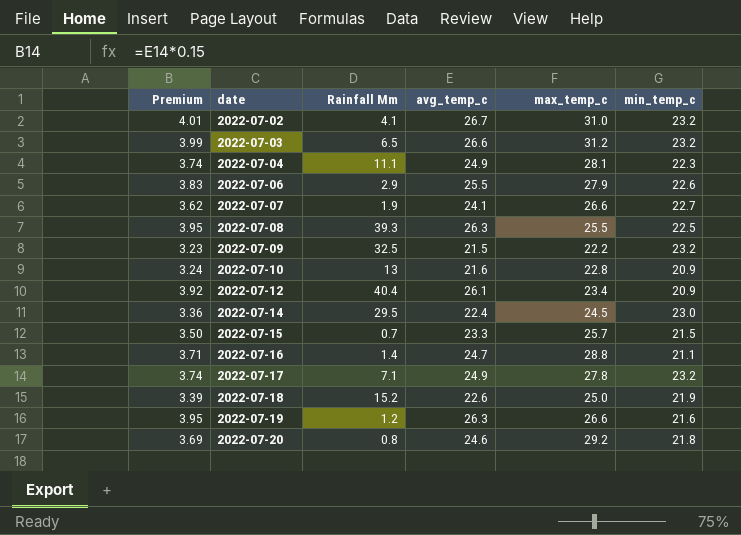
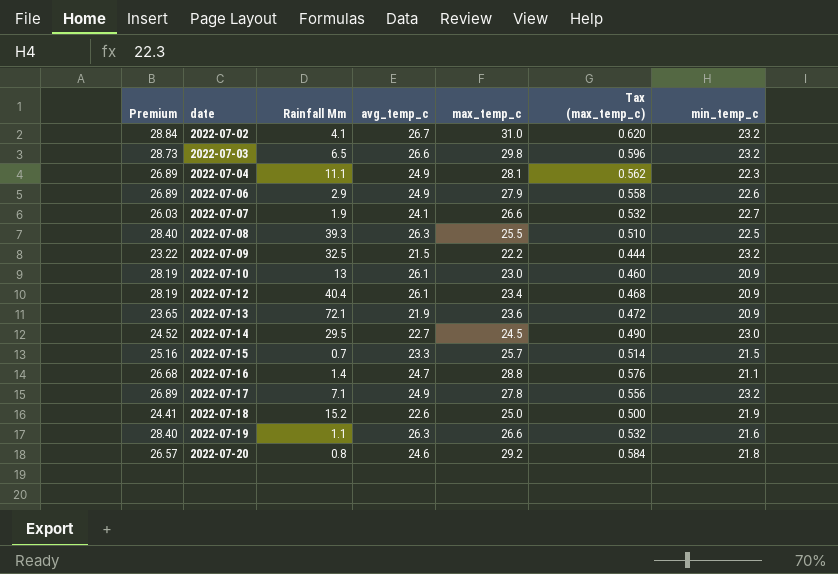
column Premium | formula: [avg_temp_c] * 0.15 -> [avg_temp_c] * 1.08
column Tax (max_temp_c) | formula: none -> [max_temp_c] * 0.02
2022-07-03 | max_temp_c: 31.2 -> 29.8
2022-07-06 | avg_temp_c: 25.5 -> 24.9
2022-07-10 | avg_temp_c: 21.6 -> 26.1
2022-07-10 | max_temp_c: 22.8 -> 23.0
row 2022-07-13: none -> 23.65 | 72.1 | 21.9 | 23.6 | 0.472 | 20.9
2022-07-14 | avg_temp_c: 22.4 -> 22.7
2022-07-19 | Rainfall Mm: 1.2 -> 1.1

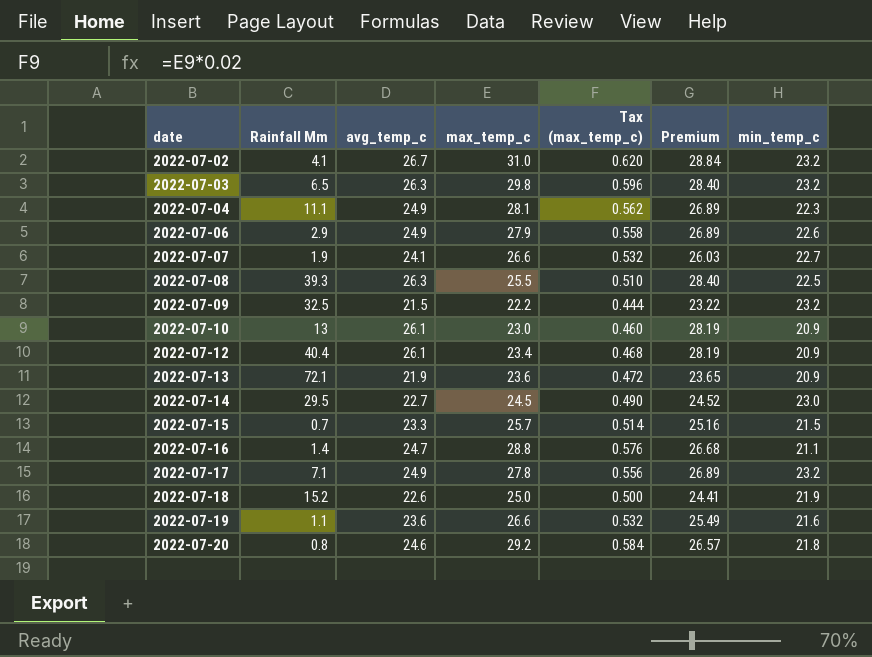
column Premium | position: 1 -> 6
2022-07-03 | avg_temp_c: 26.6 -> 26.3
2022-07-03 | Premium: 28.73 -> 28.40
2022-07-19 | avg_temp_c: 26.3 -> 23.6
2022-07-19 | Premium: 28.40 -> 25.49

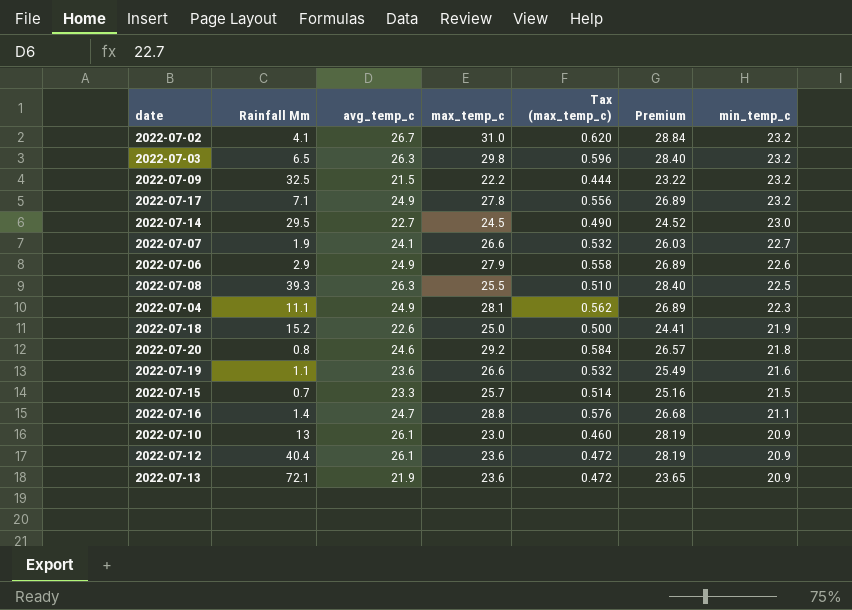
row order: date ascending -> min_temp_c descending
2022-07-12 | max_temp_c: 23.4 -> 23.6
2022-07-12 | Tax (max_temp_c): 0.468 -> 0.472

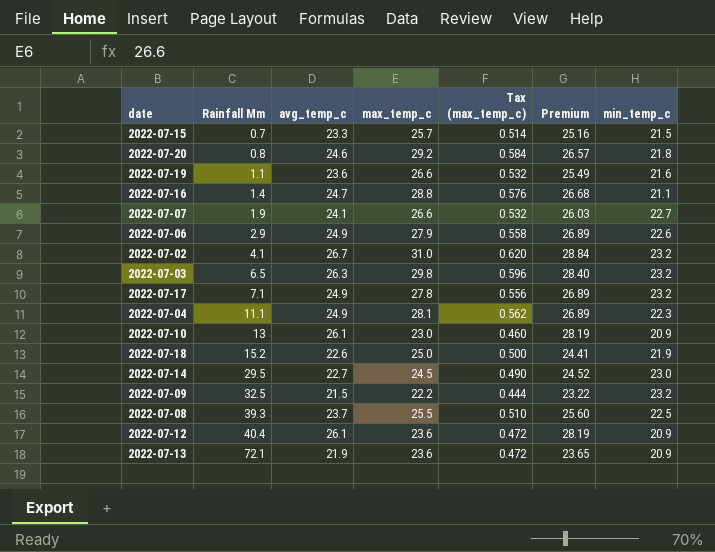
row order: min_temp_c descending -> Rainfall Mm ascending
2022-07-08 | avg_temp_c: 26.3 -> 23.7
2022-07-08 | Premium: 28.40 -> 25.60

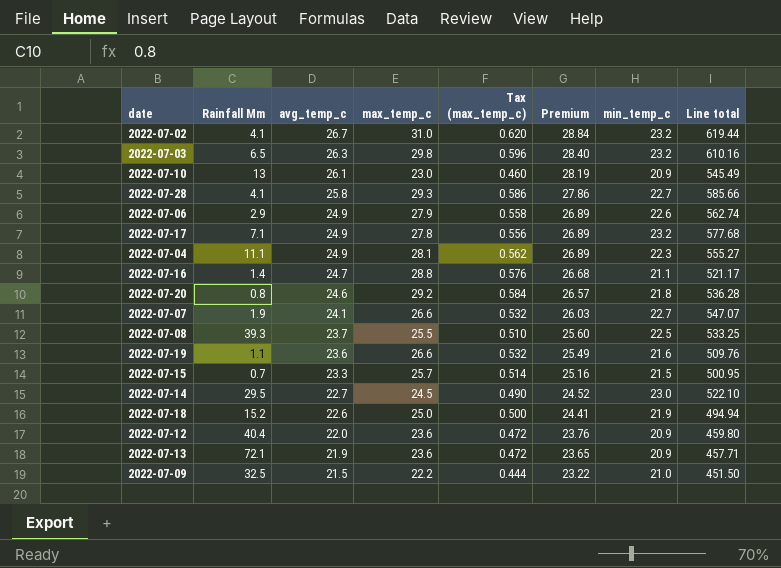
row order: Rainfall Mm ascending -> avg_temp_c descending
column Line total | formula: none -> [avg_temp_c] * [min_temp_c]
row 2022-07-28: none -> 4.1 | 25.8 | 29.3 | 0.586 | 27.86 | 22.7 | 585.66
2022-07-12 | avg_temp_c: 26.1 -> 22.0
2022-07-12 | Premium: 28.19 -> 23.76
2022-07-09 | min_temp_c: 23.2 -> 21.0

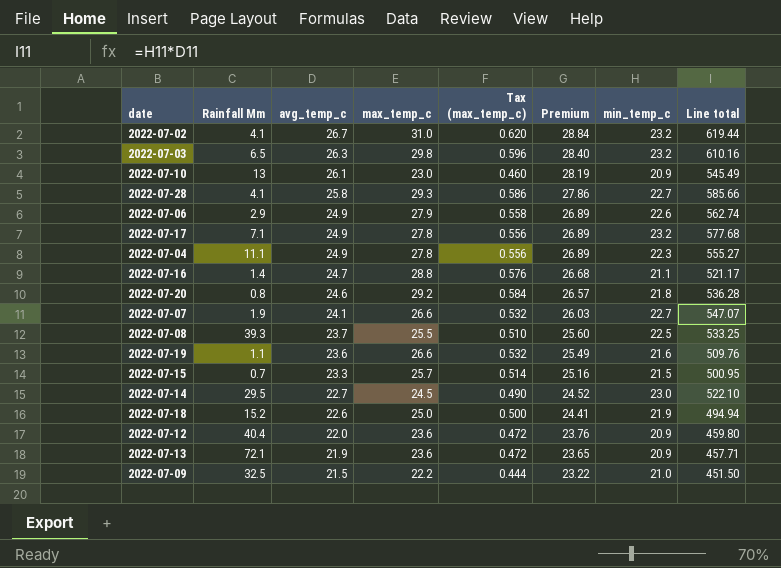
2022-07-04 | max_temp_c: 28.1 -> 27.8
2022-07-04 | Tax (max_temp_c): 0.562 -> 0.556

